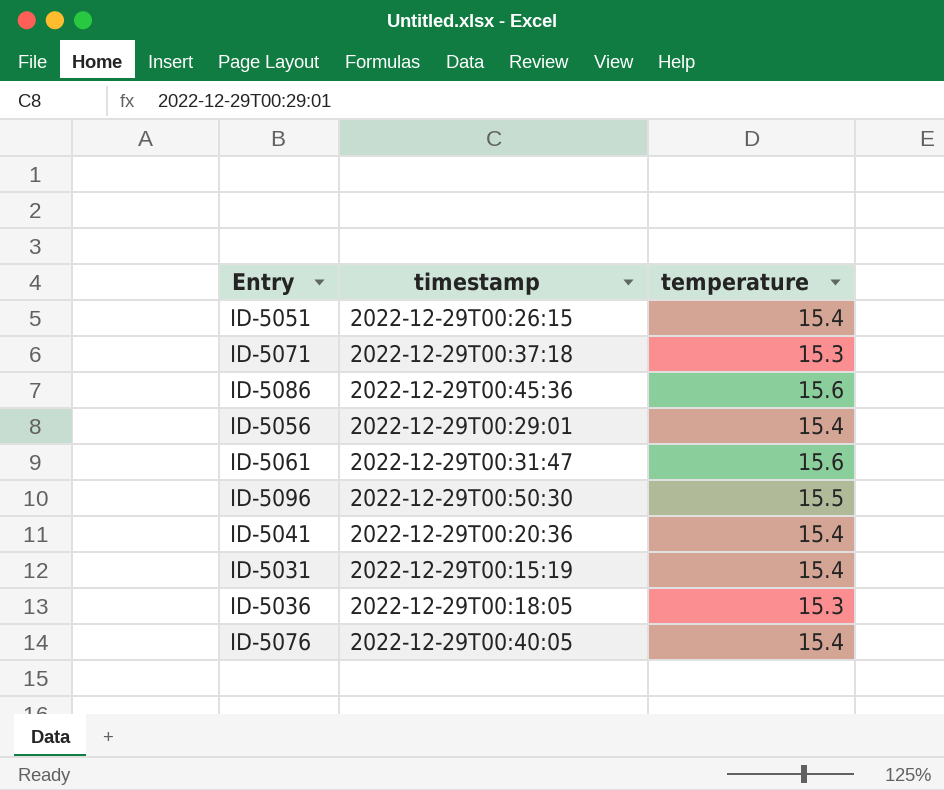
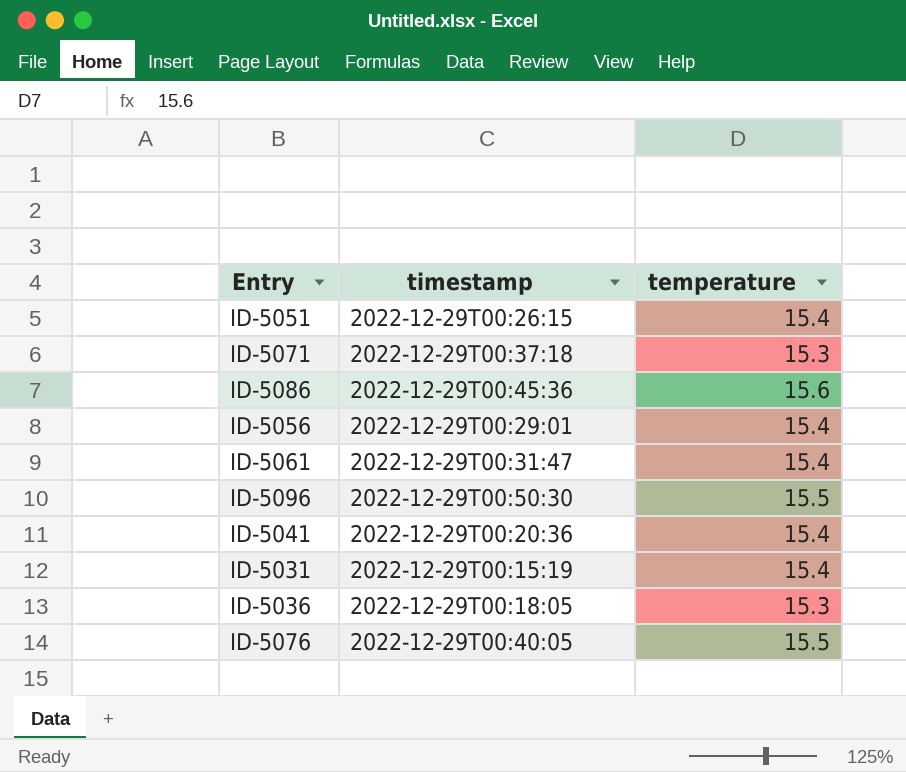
ID-5061 | temperature: 15.6 -> 15.4
ID-5076 | temperature: 15.4 -> 15.5

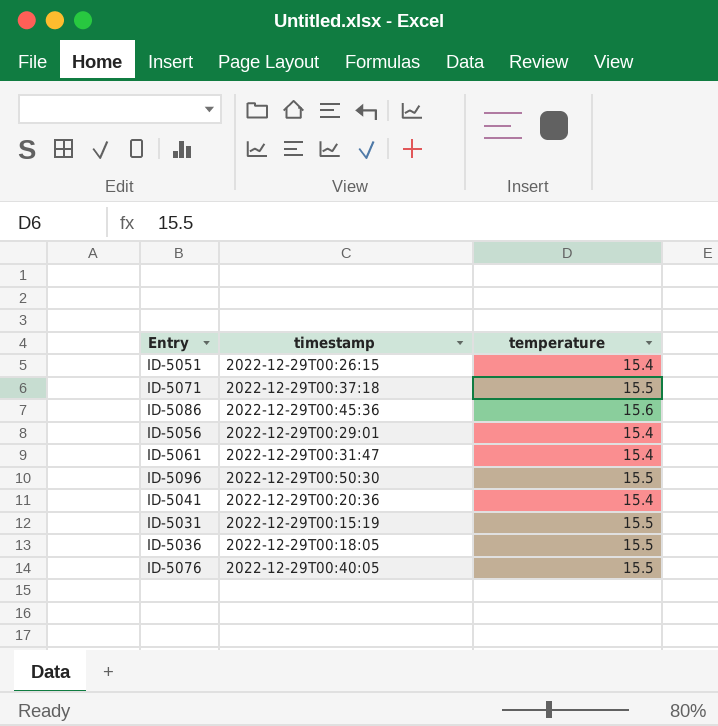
ID-5071 | temperature: 15.3 -> 15.5
ID-5031 | temperature: 15.4 -> 15.5
ID-5036 | temperature: 15.3 -> 15.5

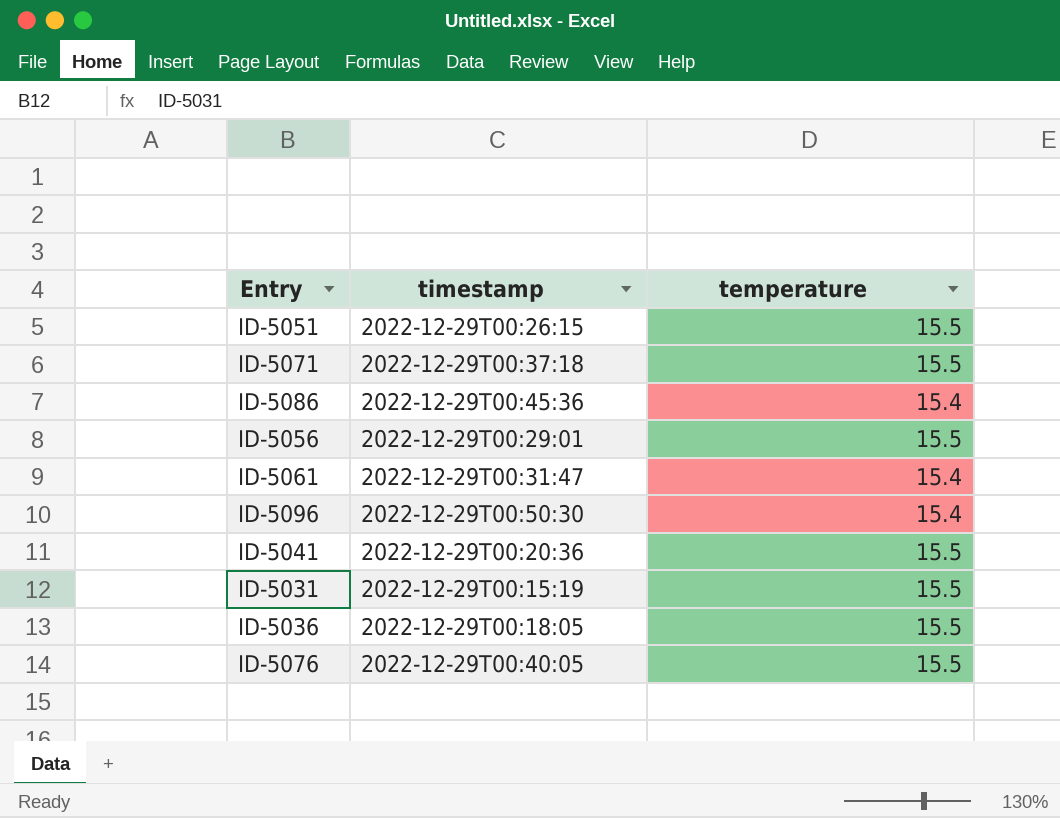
ID-5051 | temperature: 15.4 -> 15.5
ID-5086 | temperature: 15.6 -> 15.4
ID-5056 | temperature: 15.4 -> 15.5
ID-5096 | temperature: 15.5 -> 15.4
ID-5041 | temperature: 15.4 -> 15.5

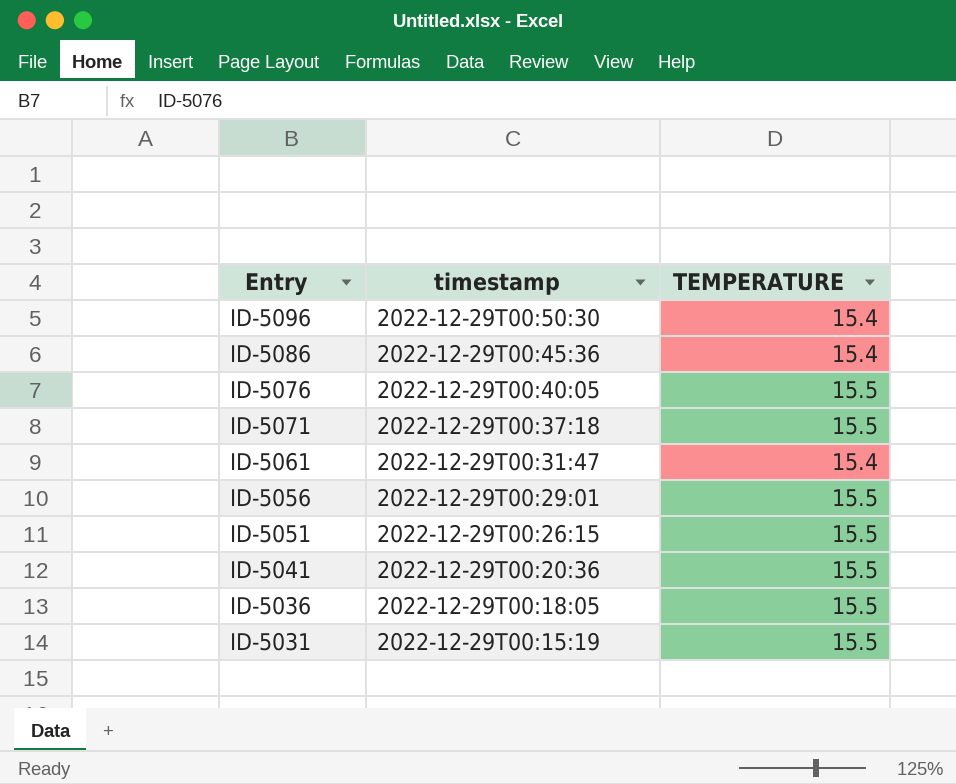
row order: none -> Entry descending
column name: temperature -> TEMPERATURE

